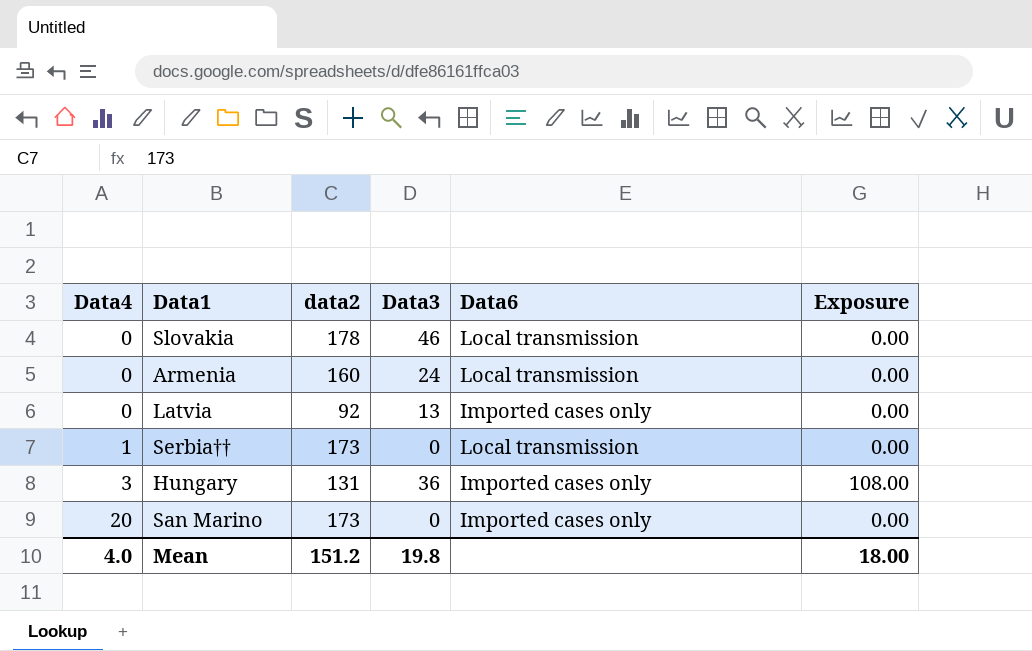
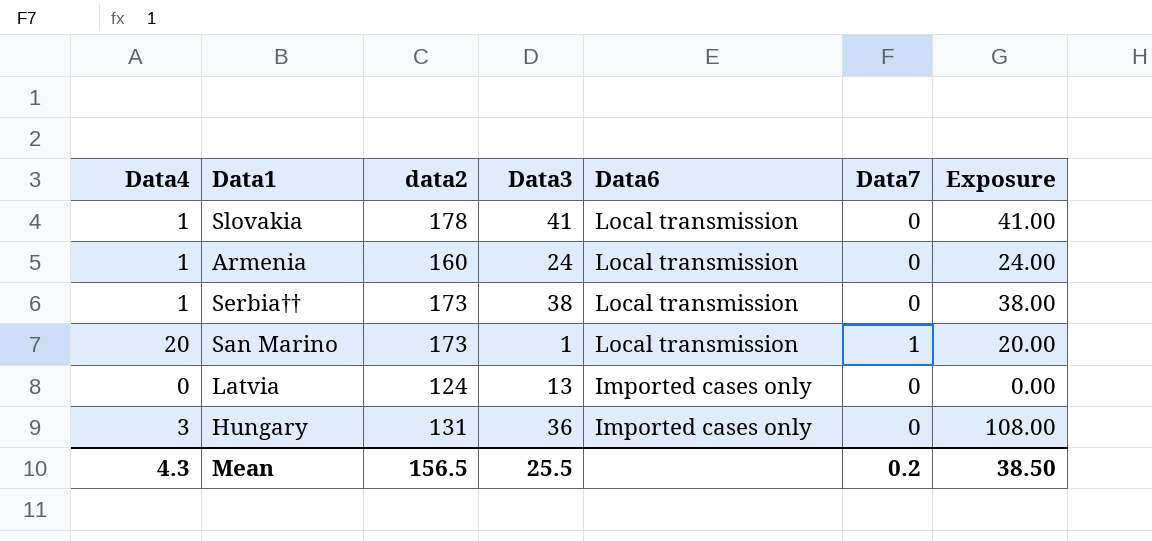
row order: Data4 ascending -> Data6 descending
column Data7 | position: none -> 6
Slovakia | Data4: 0 -> 1
Slovakia | Data3: 46 -> 41
Slovakia | Exposure: 0.00 -> 41.00
Armenia | Data4: 0 -> 1
Armenia | Exposure: 0.00 -> 24.00
Serbia†† | Data3: 0 -> 38
Serbia†† | Exposure: 0.00 -> 38.00
San Marino | Data3: 0 -> 1
San Marino | Data6: Imported cases only -> Local transmission
San Marino | Exposure: 0.00 -> 20.00
Latvia | data2: 92 -> 124
Mean | Data4: 4.0 -> 4.3
Mean | data2: 151.2 -> 156.5
Mean | Data3: 19.8 -> 25.5
Mean | Exposure: 18.00 -> 38.50

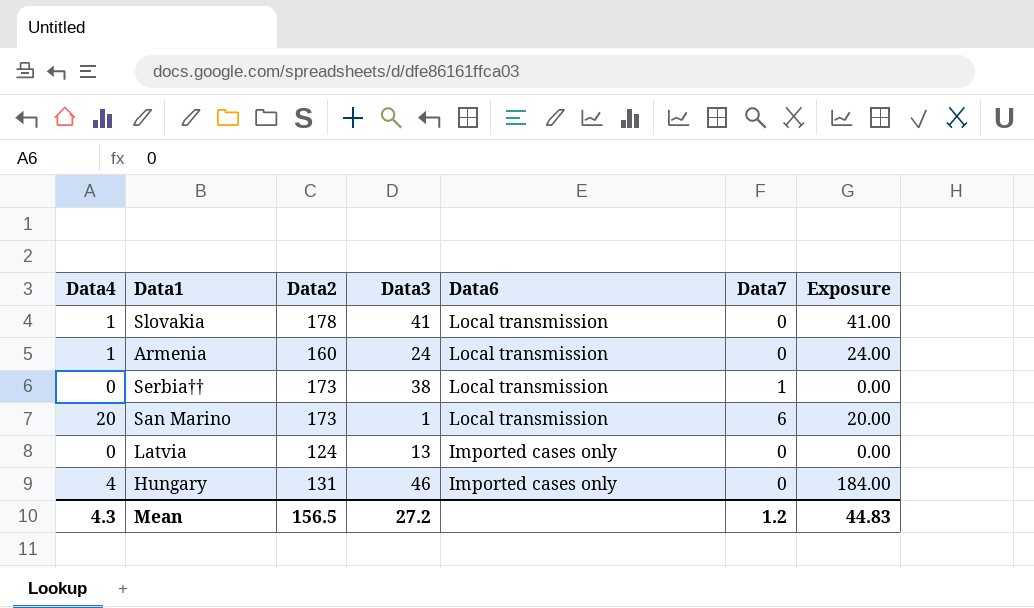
column name: data2 -> Data2
Serbia†† | Data4: 1 -> 0
Serbia†† | Data7: 0 -> 1
Serbia†† | Exposure: 38.00 -> 0.00
San Marino | Data7: 1 -> 6
Hungary | Data4: 3 -> 4
Hungary | Data3: 36 -> 46
Hungary | Exposure: 108.00 -> 184.00
Mean | Data3: 25.5 -> 27.2
Mean | Data7: 0.2 -> 1.2
Mean | Exposure: 38.50 -> 44.83

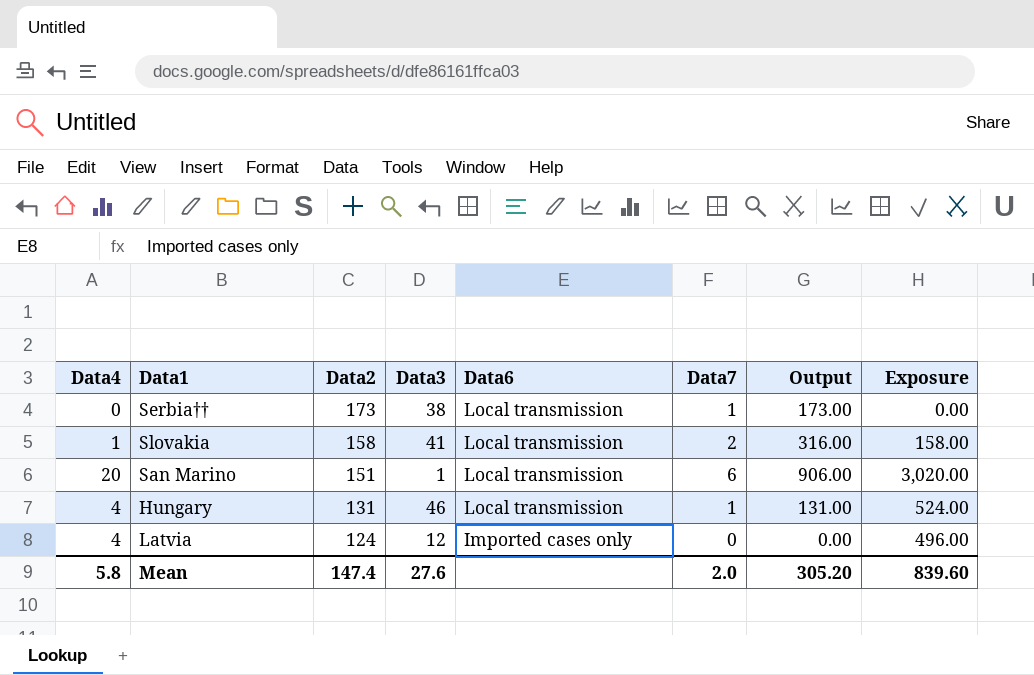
row order: Data6 descending -> Data2 descending
column Output | formula: none -> [Data2] * [Data7]
column Exposure | formula: [Data4] * [Data3] -> [Data4] * [Data2]
row Armenia: 1 | 160 | 24 | Local transmission | 0 | 24.00 -> none
Slovakia | Data2: 178 -> 158
Slovakia | Data7: 0 -> 2
San Marino | Data2: 173 -> 151
Hungary | Data6: Imported cases only -> Local transmission
Hungary | Data7: 0 -> 1
Latvia | Data4: 0 -> 4
Latvia | Data3: 13 -> 12
Mean | Data4: 4.3 -> 5.8
Mean | Data2: 156.5 -> 147.4
Mean | Data3: 27.2 -> 27.6
Mean | Data7: 1.2 -> 2.0
Mean | Exposure: 44.83 -> 839.60

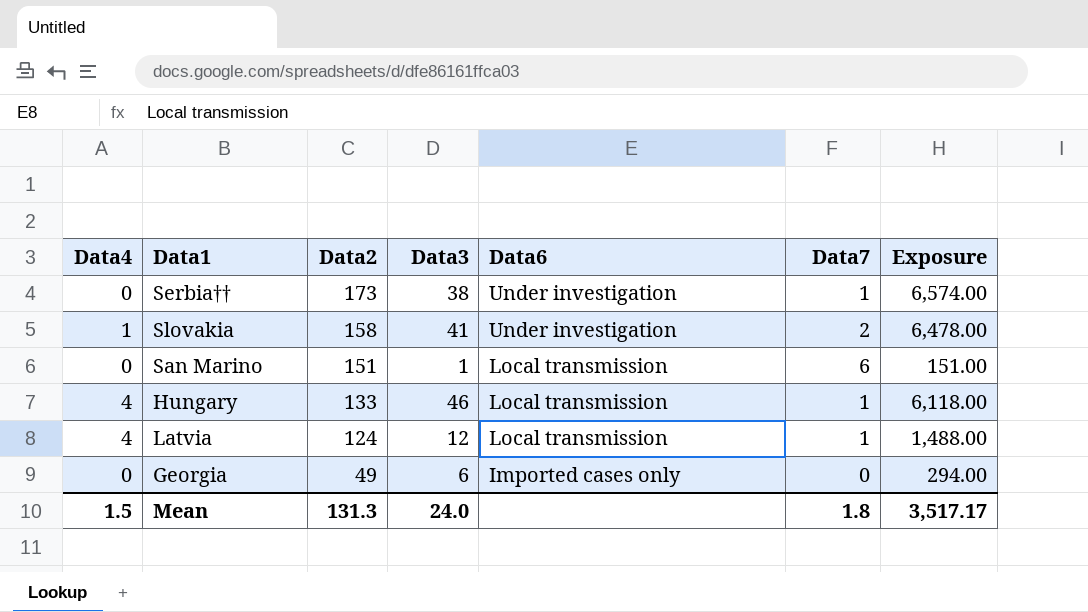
column Output | formula: [Data2] * [Data7] -> none
column Exposure | formula: [Data4] * [Data2] -> [Data2] * [Data3]
Serbia†† | Data6: Local transmission -> Under investigation
Slovakia | Data6: Local transmission -> Under investigation
San Marino | Data4: 20 -> 0
Hungary | Data2: 131 -> 133
Latvia | Data6: Imported cases only -> Local transmission
Latvia | Data7: 0 -> 1
row Georgia: none -> 0 | 49 | 6 | Imported cases only | 0 | 294.00
Mean | Data4: 5.8 -> 1.5
Mean | Data2: 147.4 -> 131.3
Mean | Data3: 27.6 -> 24.0
Mean | Data7: 2.0 -> 1.8
Mean | Exposure: 839.60 -> 3,517.17

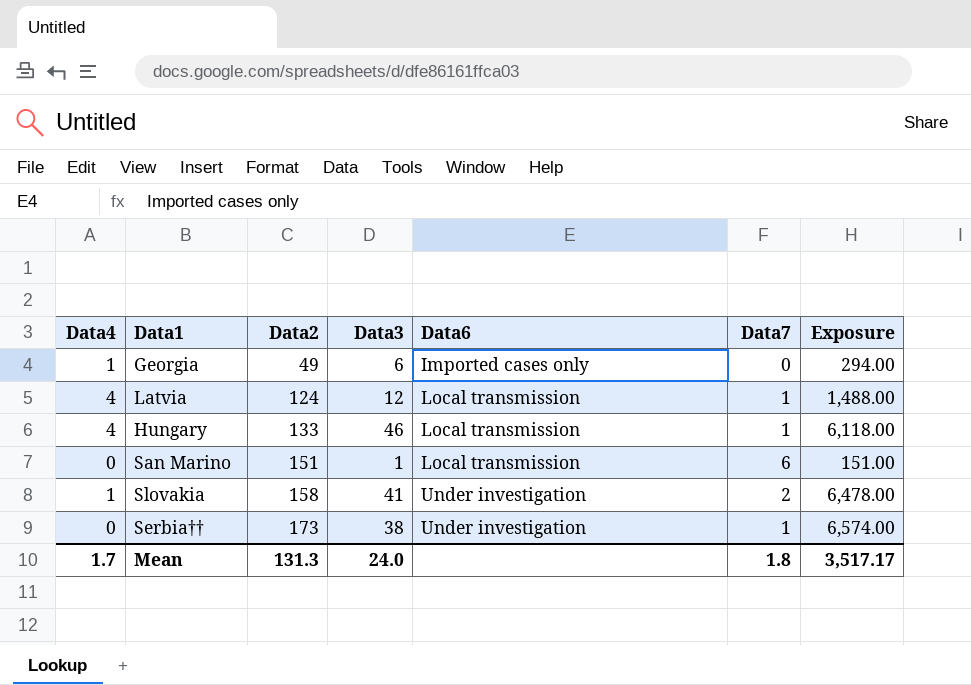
row order: Data2 descending -> Data2 ascending
Georgia | Data4: 0 -> 1
Mean | Data4: 1.5 -> 1.7

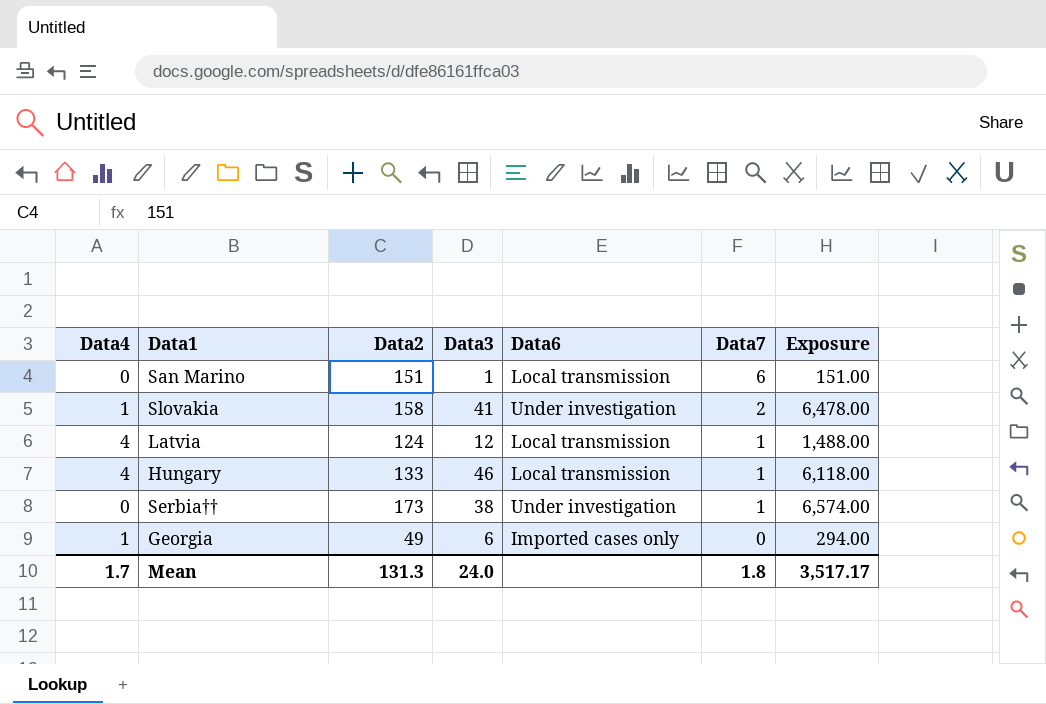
row order: Data2 ascending -> Data7 descending

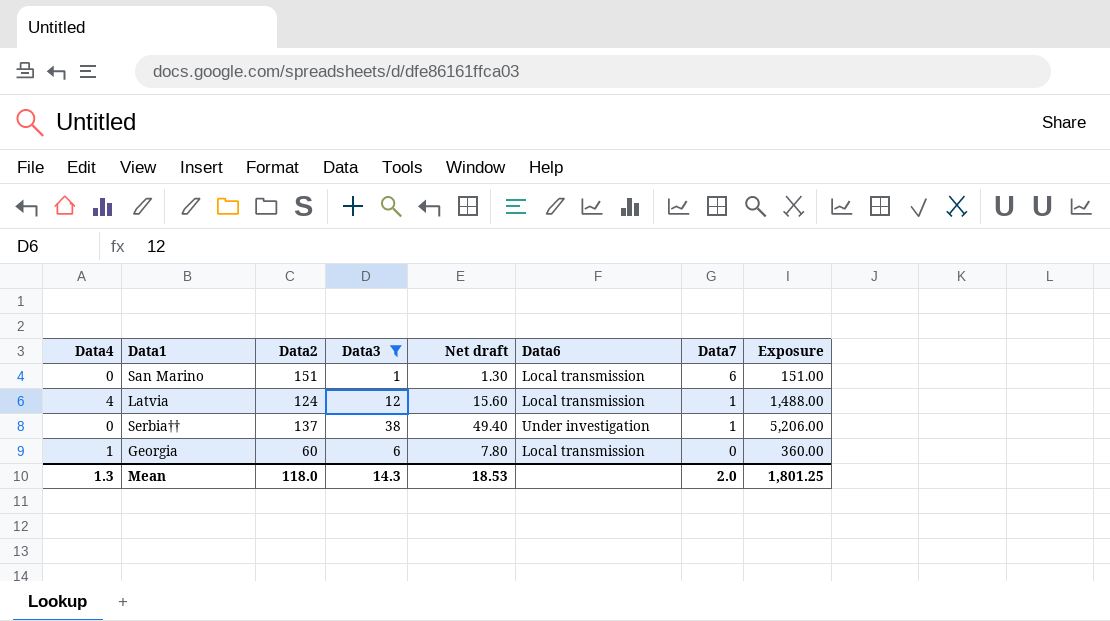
filter: none -> Data3 <= 38
column Net draft | formula: none -> [Data3] * 1.3
Serbia†† | Data2: 173 -> 137
Serbia†† | Exposure: 6,574.00 -> 5,206.00
Georgia | Data2: 49 -> 60
Georgia | Data6: Imported cases only -> Local transmission
Georgia | Exposure: 294.00 -> 360.00
Mean | Data4: 1.7 -> 1.3
Mean | Data2: 131.3 -> 118.0
Mean | Data3: 24.0 -> 14.3
Mean | Data7: 1.8 -> 2.0
Mean | Exposure: 3,517.17 -> 1,801.25

